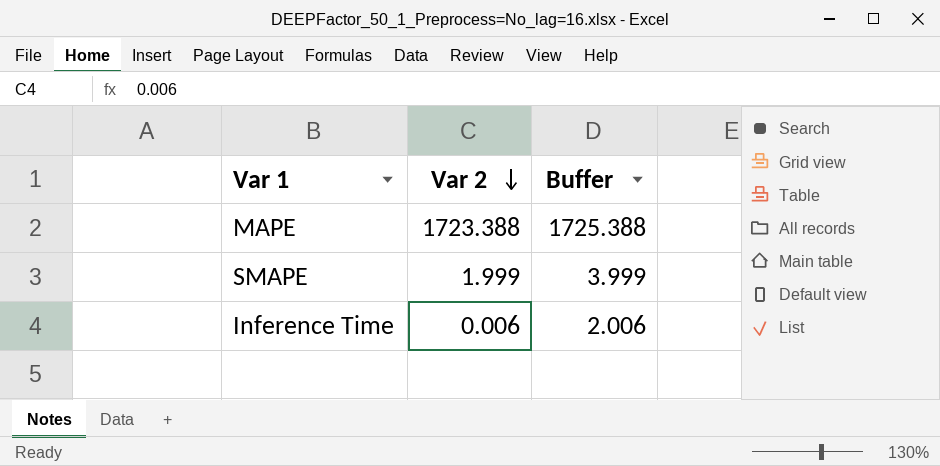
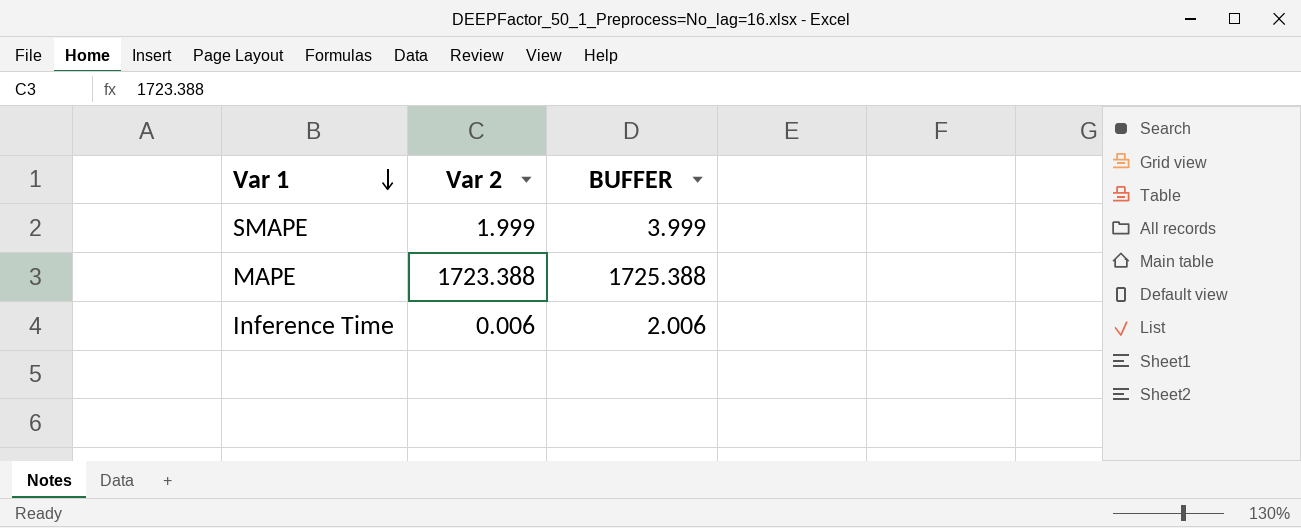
row order: Var 2 descending -> Var 1 descending
column name: Buffer -> BUFFER

